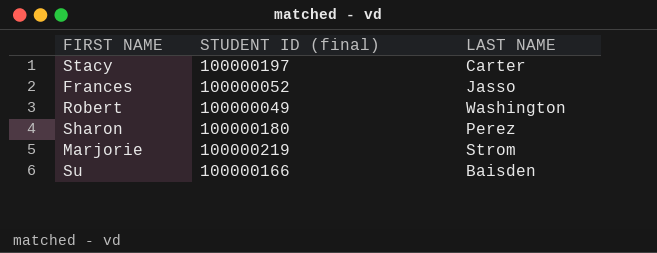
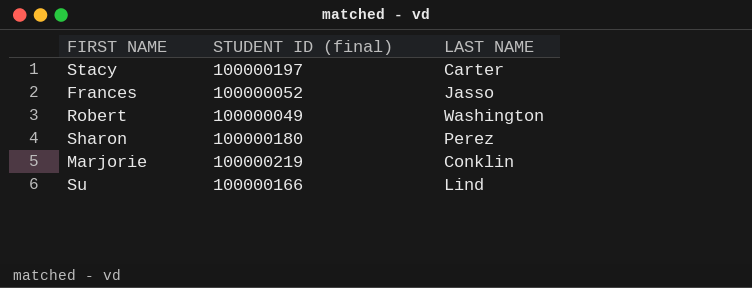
Marjorie | LAST NAME: Strom -> Conklin
Su | LAST NAME: Baisden -> Lind

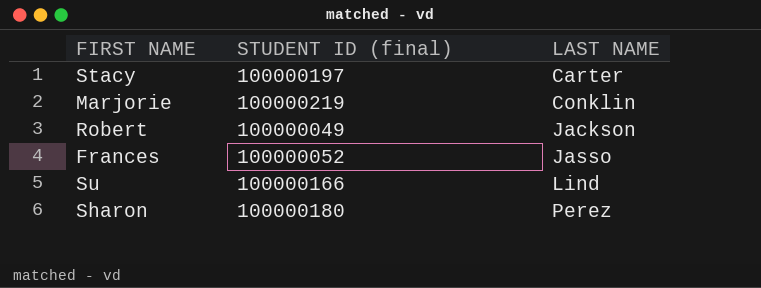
row order: none -> LAST NAME ascending
Robert | LAST NAME: Washington -> Jackson

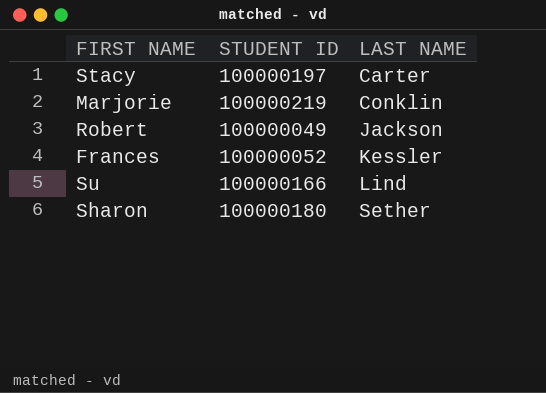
column name: STUDENT ID (final) -> STUDENT ID
Frances | LAST NAME: Jasso -> Kessler
Sharon | LAST NAME: Perez -> Sether

